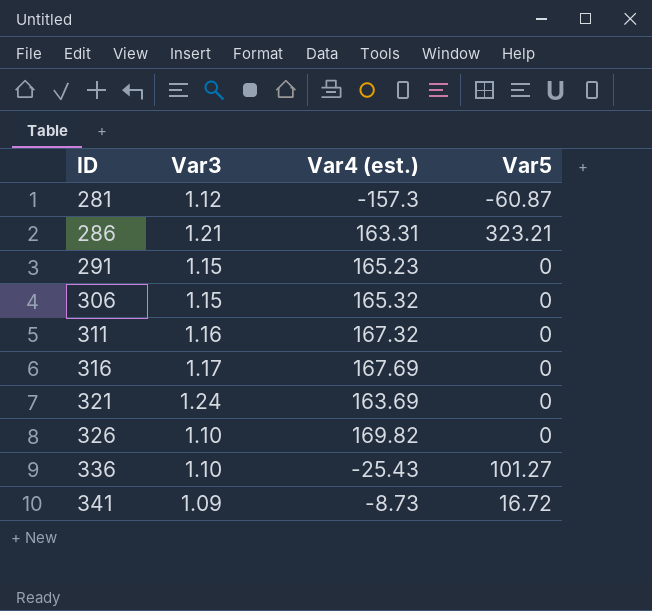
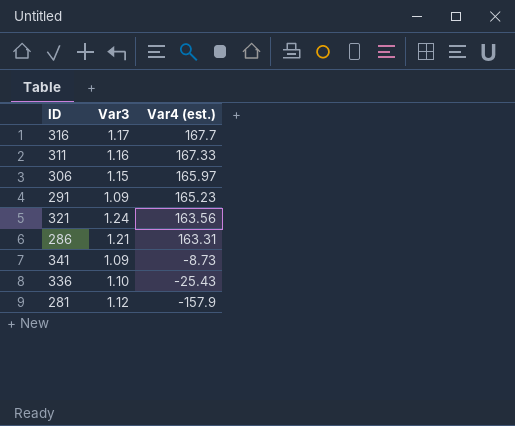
row order: ID ascending -> Var4 (est.) descending
column Var5 | position: 4 -> none
row 326: 1.10 | 169.82 | 0 -> none
316 | Var4 (est.): 167.69 -> 167.7
311 | Var4 (est.): 167.32 -> 167.33
306 | Var4 (est.): 165.32 -> 165.97
291 | Var3: 1.15 -> 1.09
321 | Var4 (est.): 163.69 -> 163.56
281 | Var4 (est.): -157.3 -> -157.9

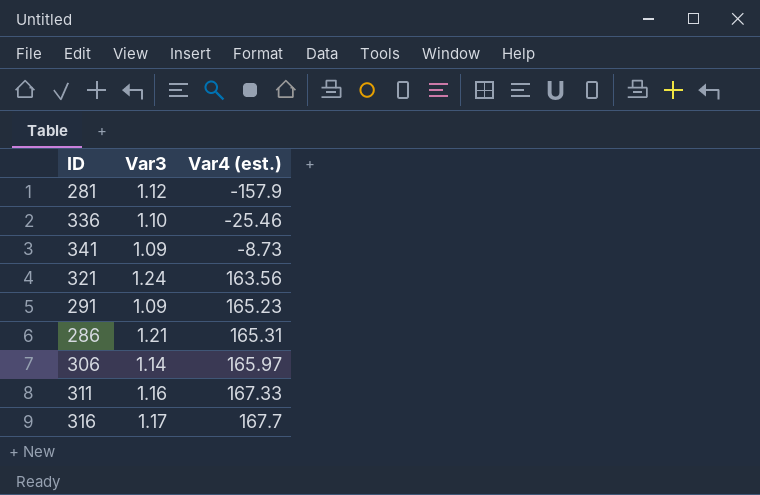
row order: Var4 (est.) descending -> Var4 (est.) ascending
336 | Var4 (est.): -25.43 -> -25.46
286 | Var4 (est.): 163.31 -> 165.31
306 | Var3: 1.15 -> 1.14

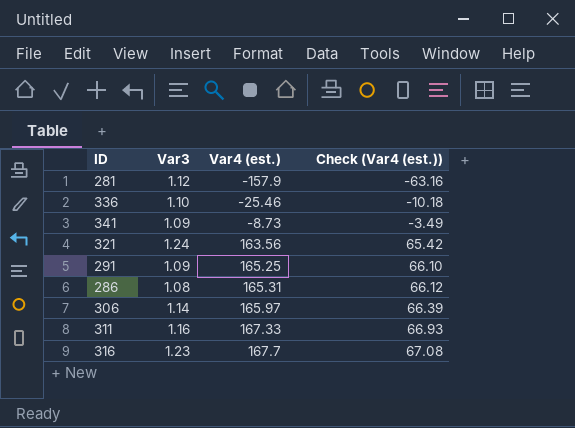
column Check (Var4 (est.)) | formula: none -> [Var4 (est.)] * 0.4
291 | Var4 (est.): 165.23 -> 165.25
286 | Var3: 1.21 -> 1.08
316 | Var3: 1.17 -> 1.23

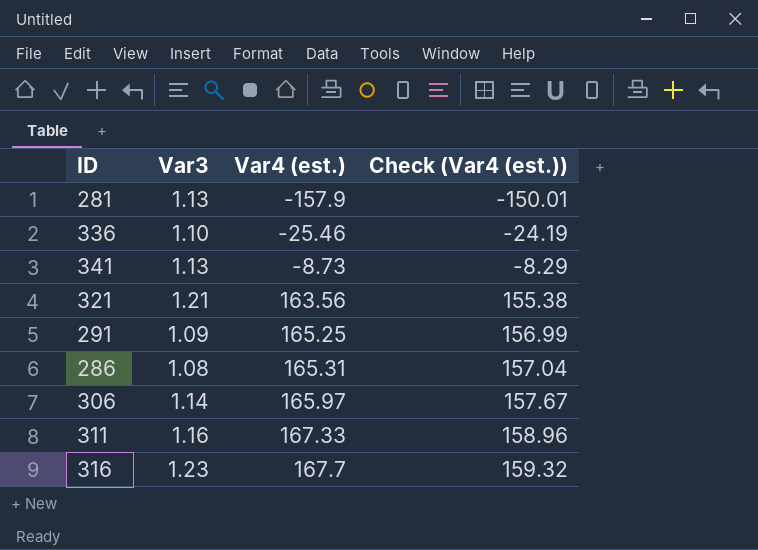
column Check (Var4 (est.)) | formula: [Var4 (est.)] * 0.4 -> [Var4 (est.)] * 0.95
281 | Var3: 1.12 -> 1.13
341 | Var3: 1.09 -> 1.13
321 | Var3: 1.24 -> 1.21

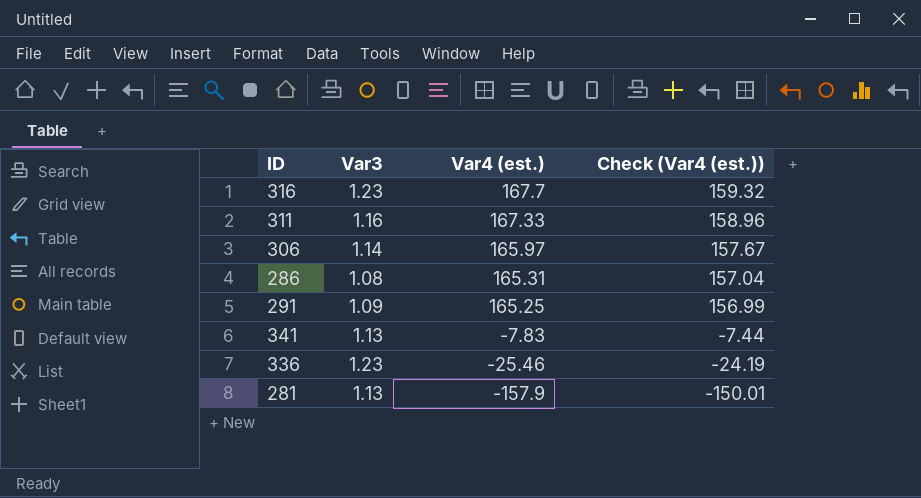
row order: Var4 (est.) ascending -> Var4 (est.) descending
row 321: 1.21 | 163.56 | 155.38 -> none
341 | Var4 (est.): -8.73 -> -7.83
341 | Check (Var4 (est.)): -8.29 -> -7.44
336 | Var3: 1.10 -> 1.23

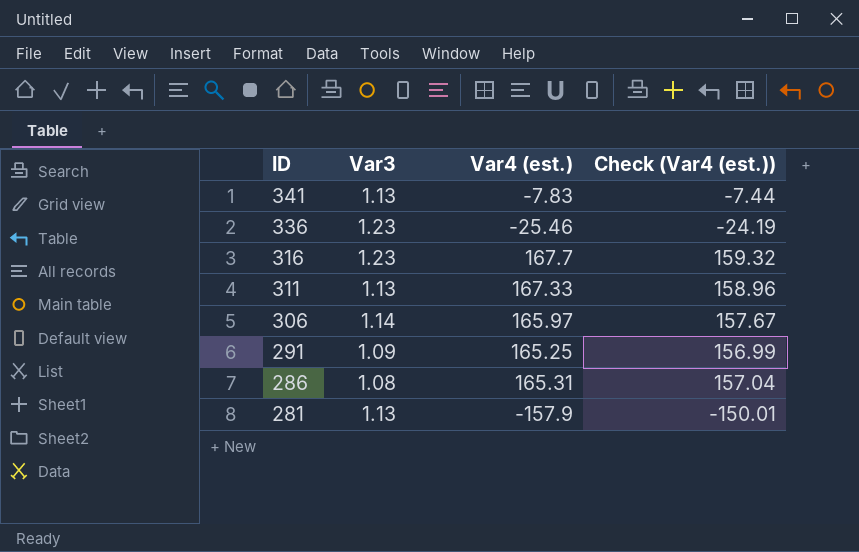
row order: Var4 (est.) descending -> ID descending
311 | Var3: 1.16 -> 1.13

